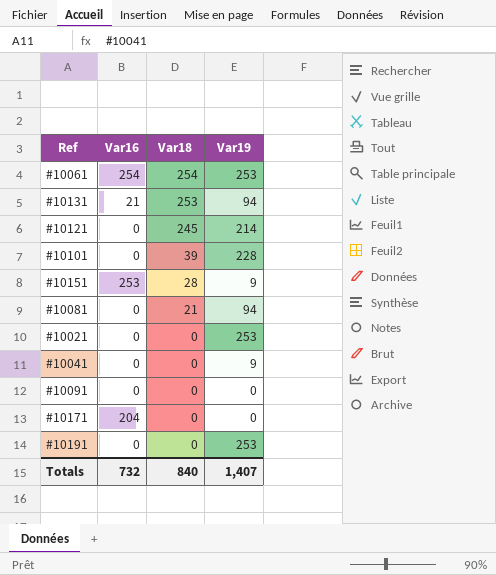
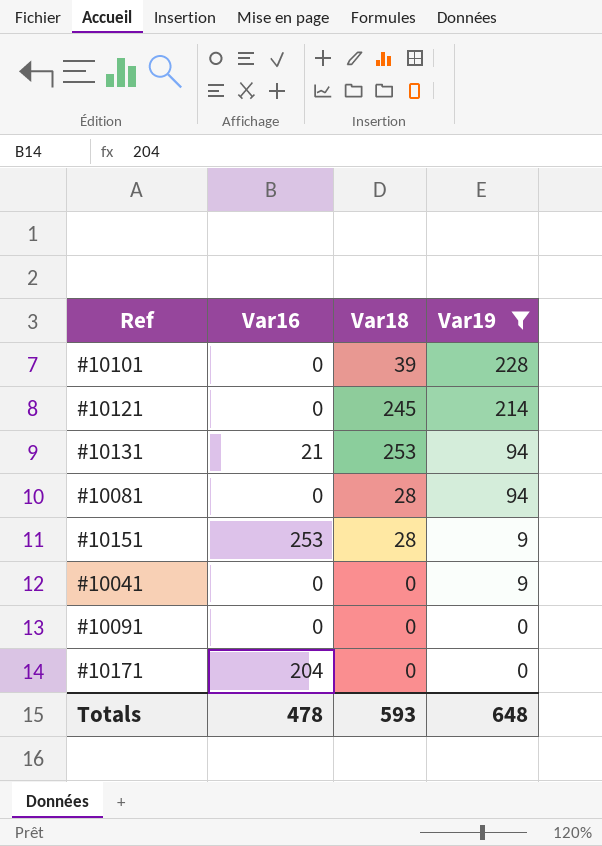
filter: none -> Var19 != 253
row order: Var18 descending -> Var19 descending
#10081 | Var18: 21 -> 28
Totals | Var16: 732 -> 478
Totals | Var18: 840 -> 593
Totals | Var19: 1,407 -> 648

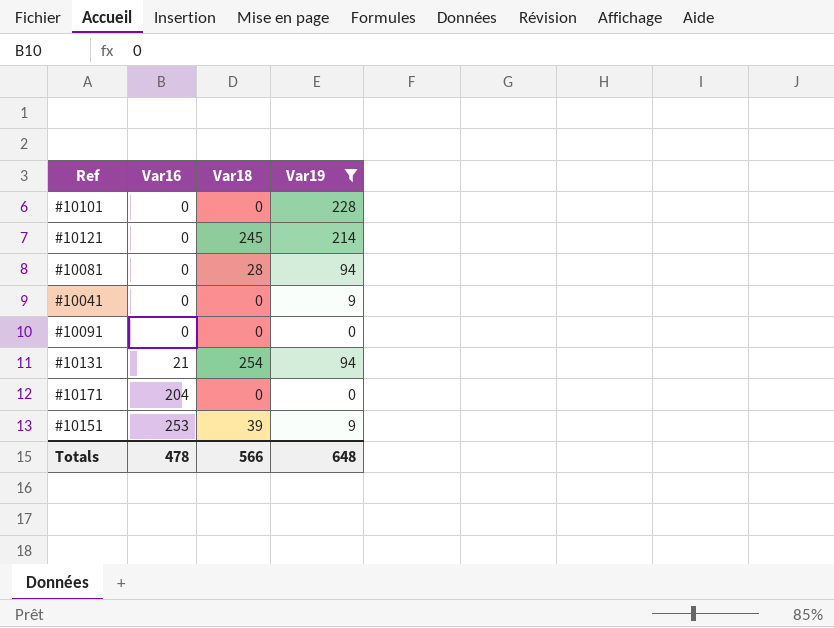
row order: Var19 descending -> Var16 ascending
#10101 | Var18: 39 -> 0
#10131 | Var18: 253 -> 254
#10151 | Var18: 28 -> 39
Totals | Var18: 593 -> 566

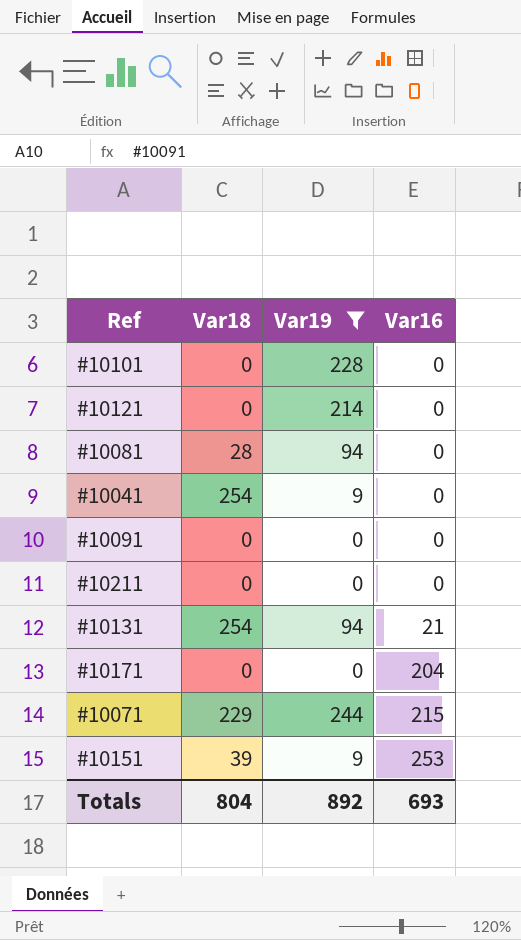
column Var16 | position: 2 -> 4
#10121 | Var18: 245 -> 0
#10041 | Var18: 0 -> 254
row #10211: none -> 0 | 0 | 0
row #10071: none -> 229 | 244 | 215
Totals | Var18: 566 -> 804
Totals | Var19: 648 -> 892
Totals | Var16: 478 -> 693

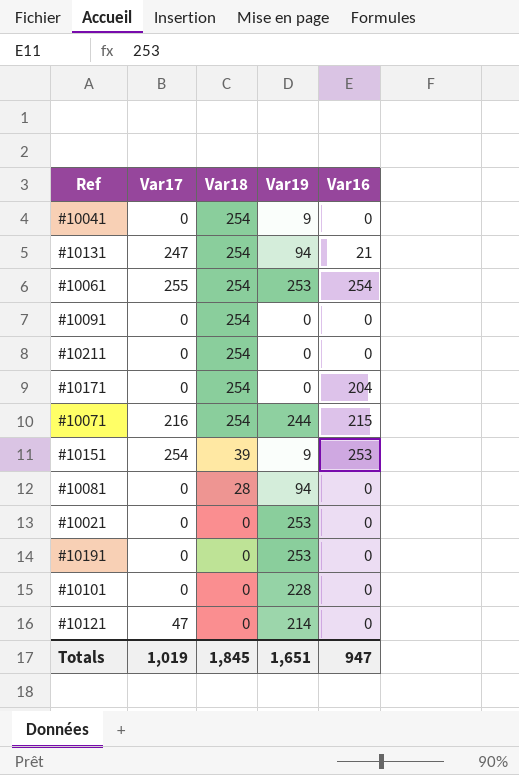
filter: Var19 != 253 -> none
row order: Var16 ascending -> Var18 descending
column Var17 | position: none -> 2
#10091 | Var18: 0 -> 254
#10211 | Var18: 0 -> 254
#10171 | Var18: 0 -> 254
#10071 | Var18: 229 -> 254
Totals | Var18: 804 -> 1,845
Totals | Var19: 892 -> 1,651
Totals | Var16: 693 -> 947

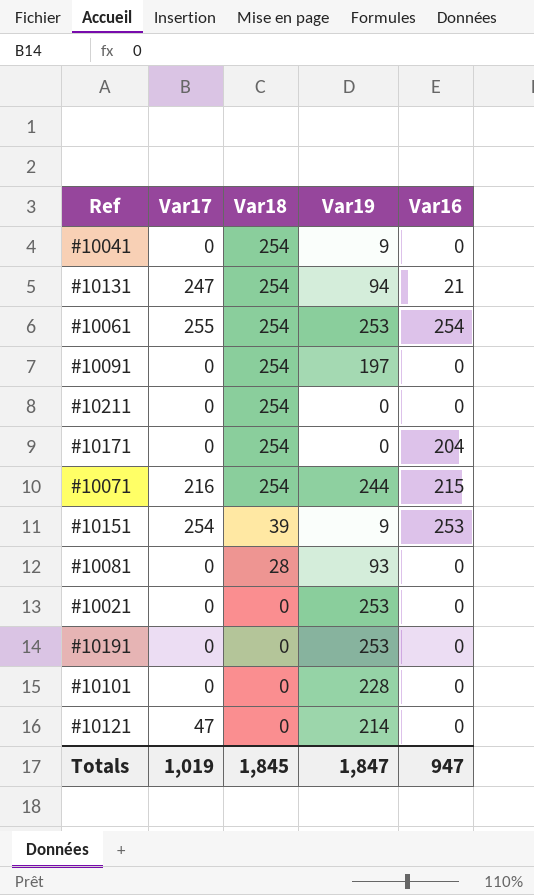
#10091 | Var19: 0 -> 197
#10081 | Var19: 94 -> 93
Totals | Var19: 1,651 -> 1,847

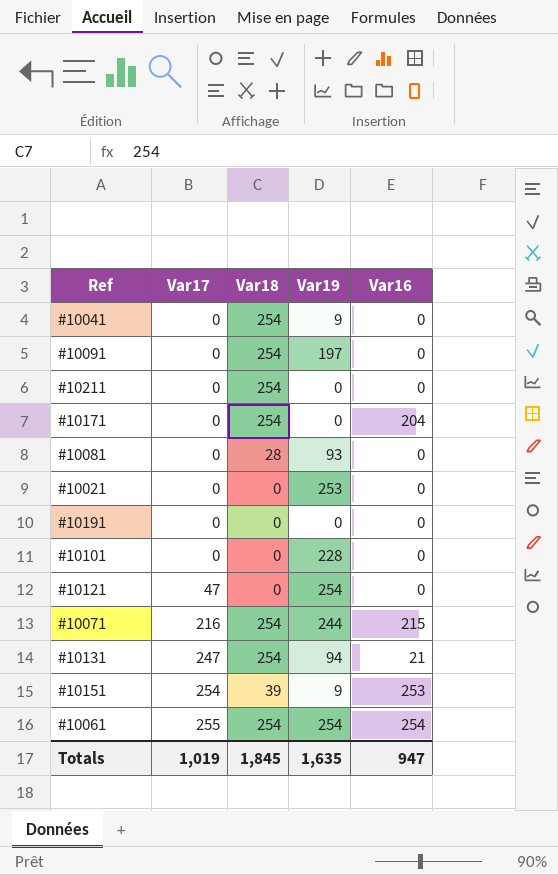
row order: Var18 descending -> Var17 ascending
#10191 | Var19: 253 -> 0
#10121 | Var19: 214 -> 254
#10061 | Var19: 253 -> 254
Totals | Var19: 1,847 -> 1,635

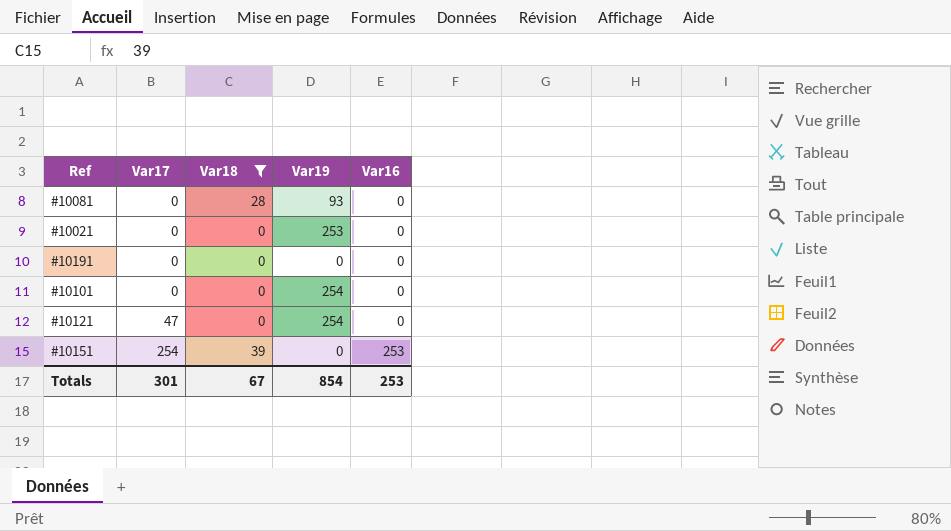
filter: none -> Var18 != 254
#10101 | Var19: 228 -> 254
#10151 | Var19: 9 -> 0
Totals | Var17: 1,019 -> 301
Totals | Var18: 1,845 -> 67
Totals | Var19: 1,635 -> 854
Totals | Var16: 947 -> 253

